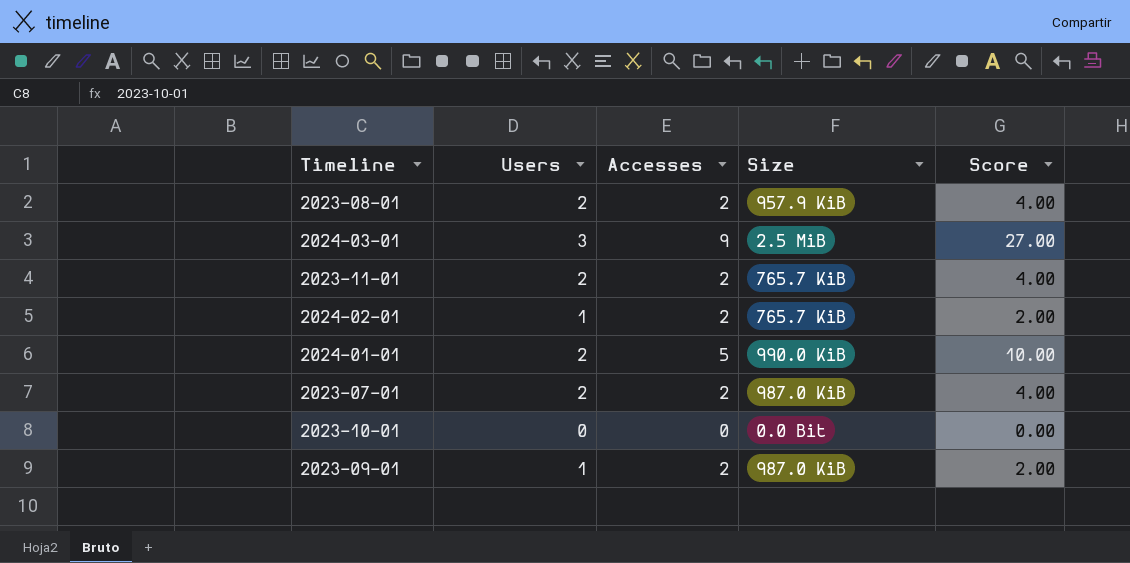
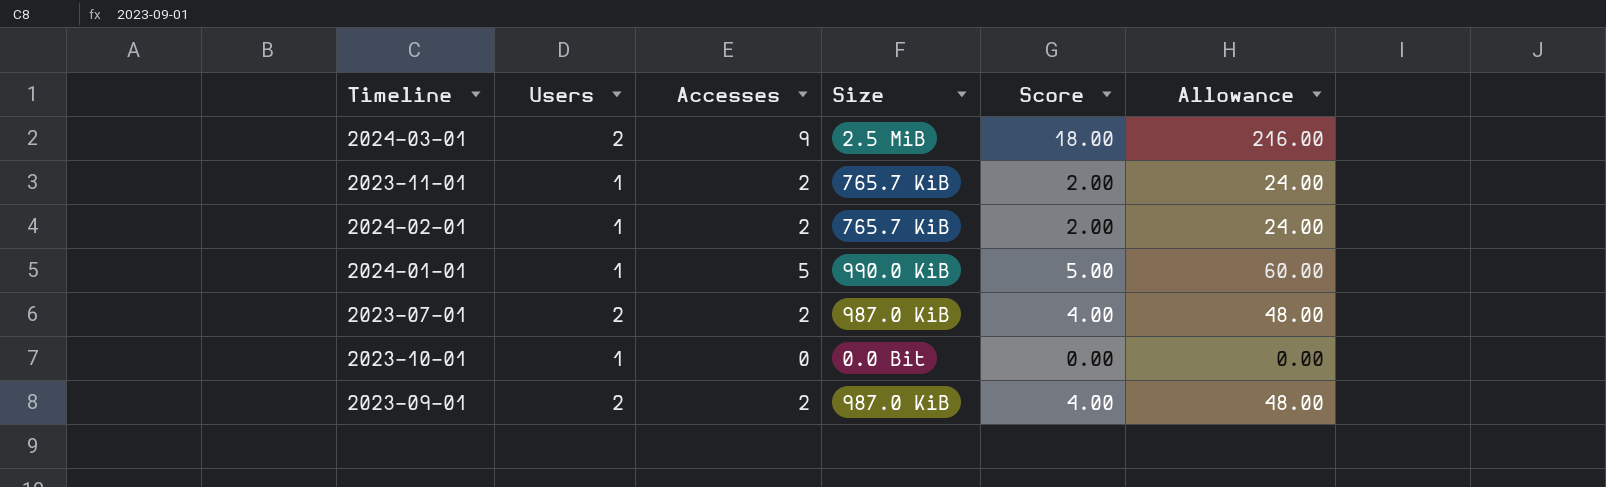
column Allowance | formula: none -> [Score] * 12
row 2023-08-01: 2 | 2 | 957.9 KiB | 4.00 -> none
2024-03-01 | Users: 3 -> 2
2024-03-01 | Score: 27.00 -> 18.00
2023-11-01 | Users: 2 -> 1
2023-11-01 | Score: 4.00 -> 2.00
2024-01-01 | Users: 2 -> 1
2024-01-01 | Score: 10.00 -> 5.00
2023-10-01 | Users: 0 -> 1
2023-09-01 | Users: 1 -> 2
2023-09-01 | Score: 2.00 -> 4.00

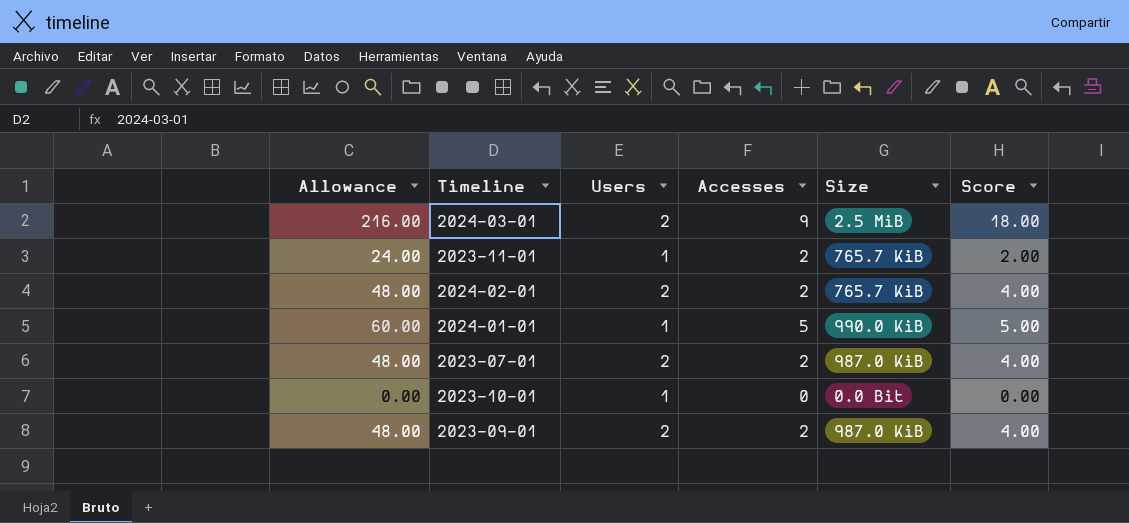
column Allowance | position: 6 -> 1
2024-02-01 | Allowance: 24.00 -> 48.00
2024-02-01 | Users: 1 -> 2
2024-02-01 | Score: 2.00 -> 4.00

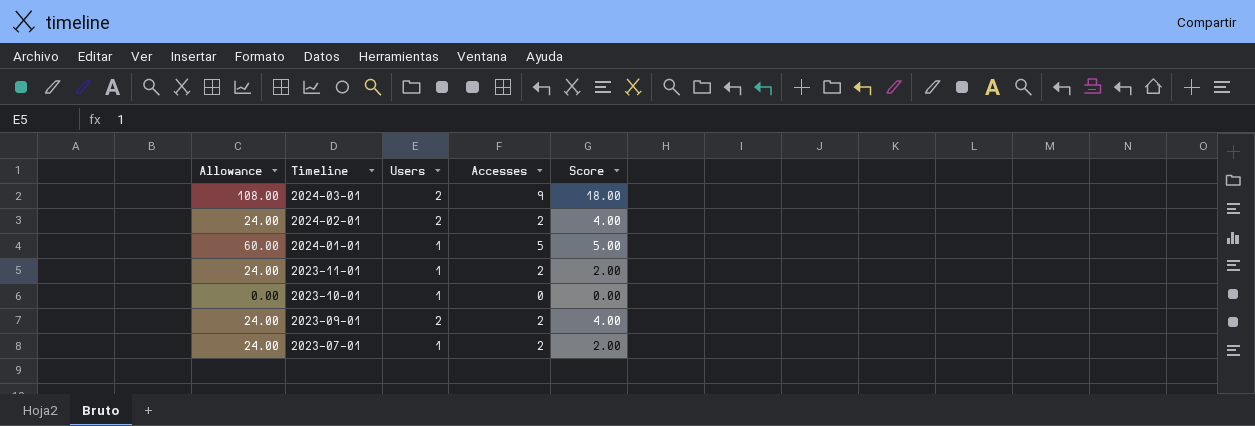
row order: none -> Timeline descending
column Size | position: 5 -> none
column Allowance | formula: [Score] * 12 -> [Accesses] * 12
2023-07-01 | Users: 2 -> 1
2023-07-01 | Score: 4.00 -> 2.00

